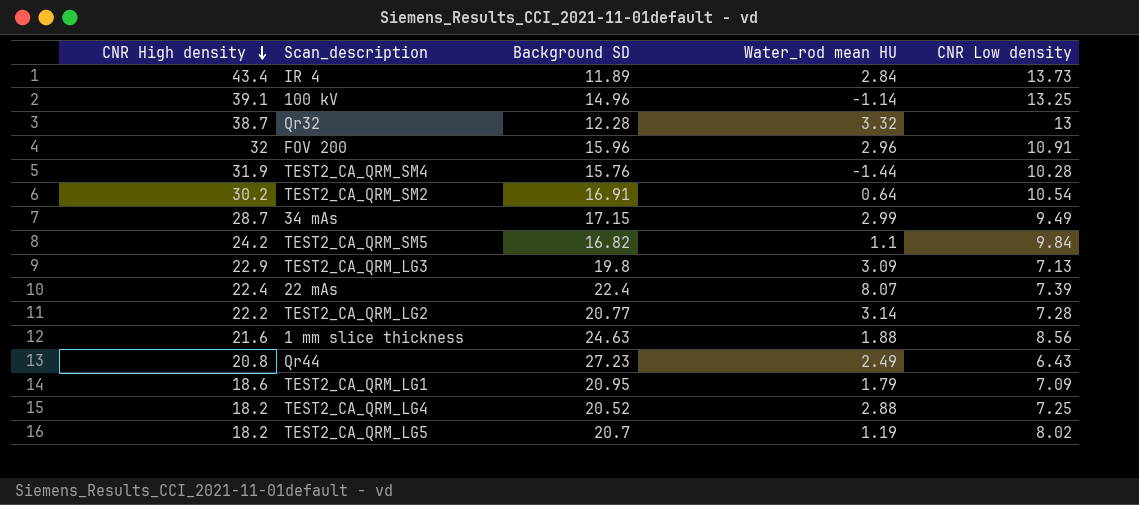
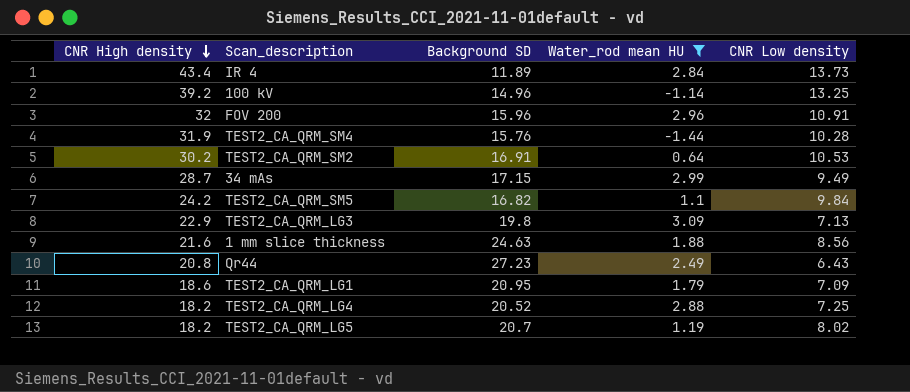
filter: none -> Water_rod mean HU <= 3.09
100 kV | CNR High density: 39.1 -> 39.2
TEST2_CA_QRM_SM2 | CNR Low density: 10.54 -> 10.53

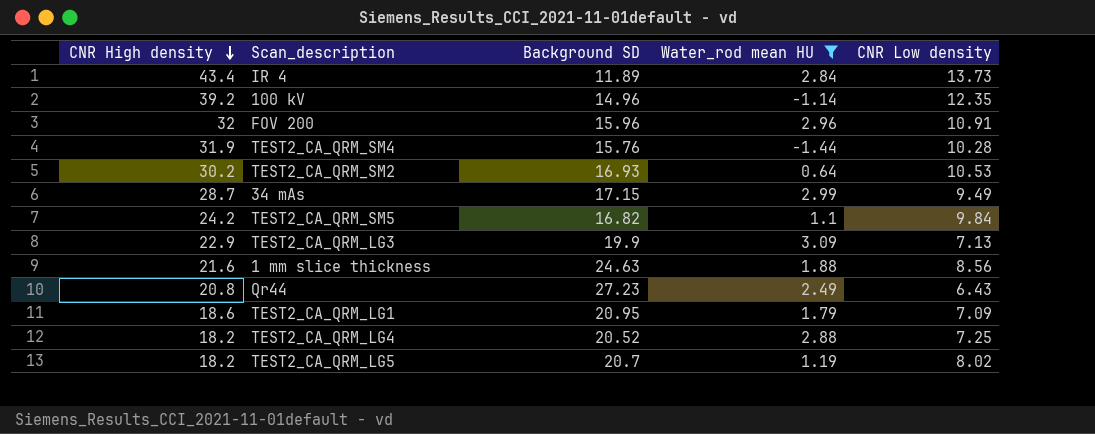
100 kV | CNR Low density: 13.25 -> 12.35
TEST2_CA_QRM_SM2 | Background SD: 16.91 -> 16.93
TEST2_CA_QRM_LG3 | Background SD: 19.8 -> 19.9

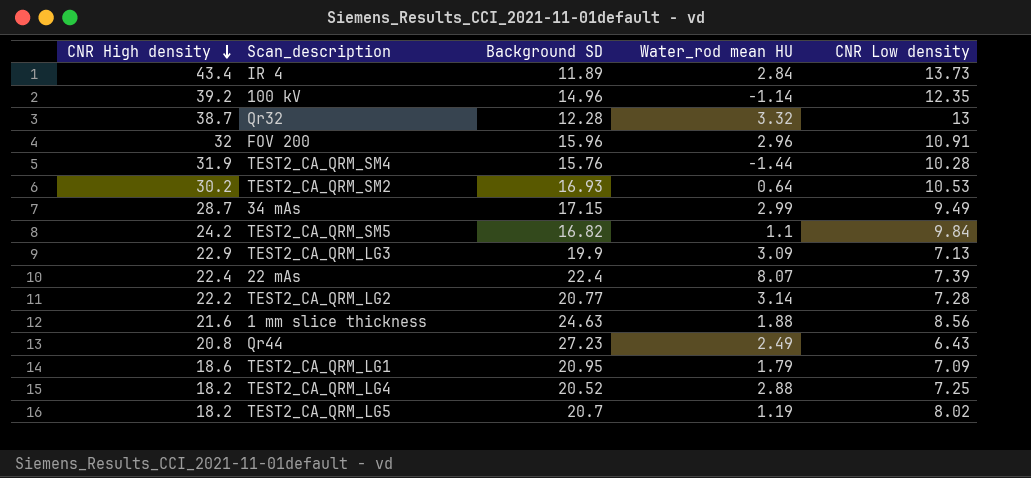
filter: Water_rod mean HU <= 3.09 -> none

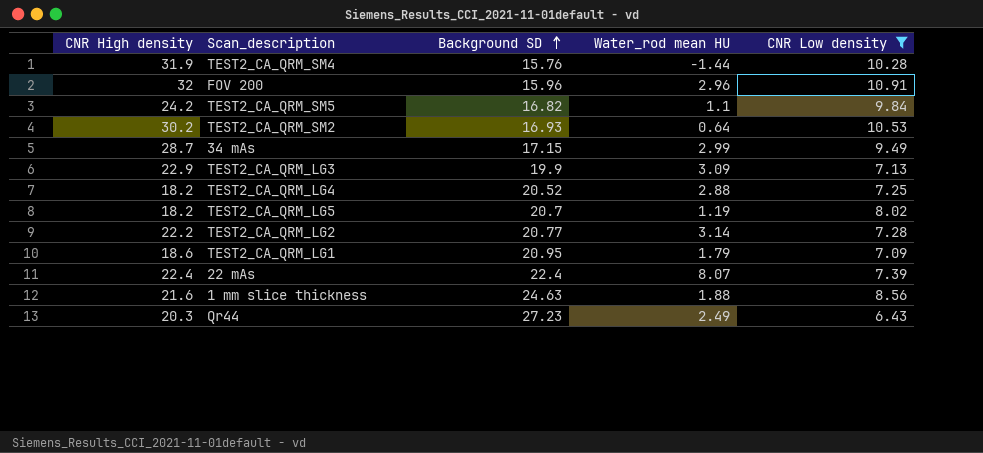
filter: none -> CNR Low density <= 10.91
row order: CNR High density descending -> Background SD ascending
Qr44 | CNR High density: 20.8 -> 20.3

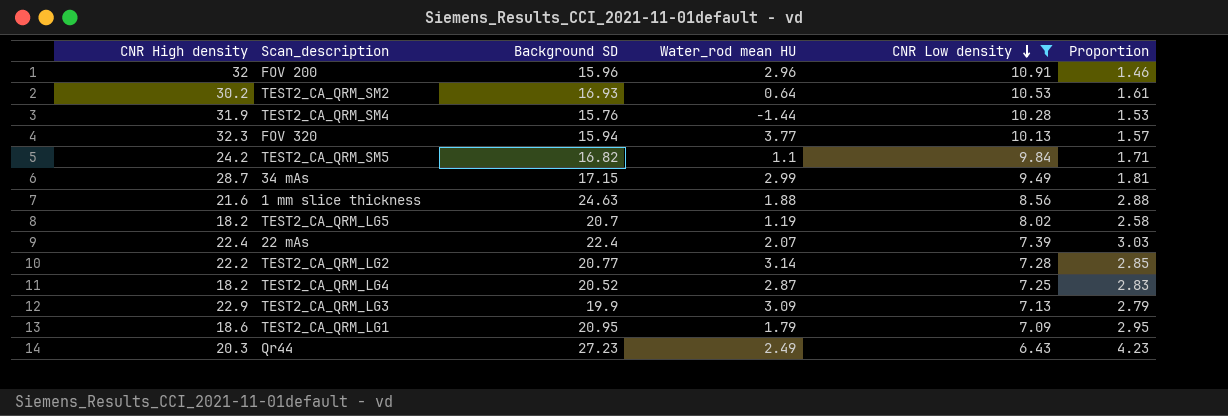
row order: Background SD ascending -> CNR Low density descending
column Proportion | formula: none -> [Background SD] / [CNR Low density]
row FOV 320: none -> 32.3 | 15.94 | 3.77 | 10.13 | 1.57
22 mAs | Water_rod mean HU: 8.07 -> 2.07
TEST2_CA_QRM_LG4 | Water_rod mean HU: 2.88 -> 2.87

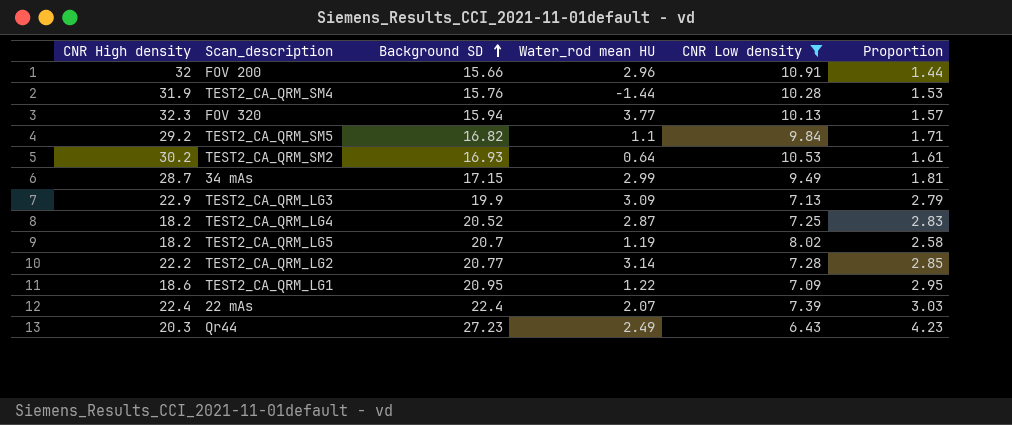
row order: CNR Low density descending -> Background SD ascending
row 1 mm slice thickness: 21.6 | 24.63 | 1.88 | 8.56 | 2.88 -> none
FOV 200 | Background SD: 15.96 -> 15.66
FOV 200 | Proportion: 1.46 -> 1.44
TEST2_CA_QRM_SM5 | CNR High density: 24.2 -> 29.2
TEST2_CA_QRM_LG1 | Water_rod mean HU: 1.79 -> 1.22

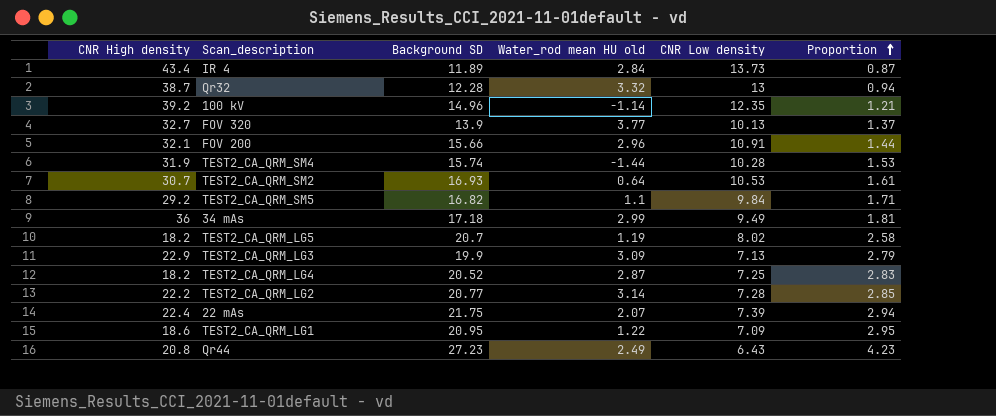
filter: CNR Low density <= 10.91 -> none
row order: Background SD ascending -> Proportion ascending
column name: Water_rod mean HU -> Water_rod mean HU old
FOV 320 | CNR High density: 32.3 -> 32.7
FOV 320 | Background SD: 15.94 -> 13.9
FOV 320 | Proportion: 1.57 -> 1.37
FOV 200 | CNR High density: 32 -> 32.1
TEST2_CA_QRM_SM4 | Background SD: 15.76 -> 15.74
TEST2_CA_QRM_SM2 | CNR High density: 30.2 -> 30.7
34 mAs | CNR High density: 28.7 -> 36
34 mAs | Background SD: 17.15 -> 17.18
22 mAs | Background SD: 22.4 -> 21.75
22 mAs | Proportion: 3.03 -> 2.94
Qr44 | CNR High density: 20.3 -> 20.8

